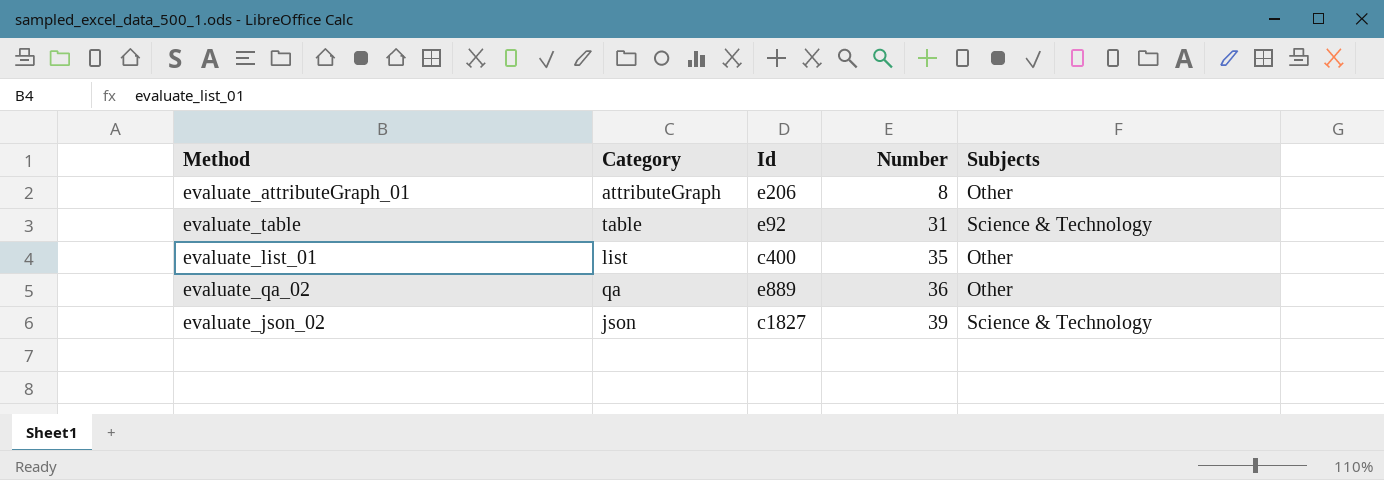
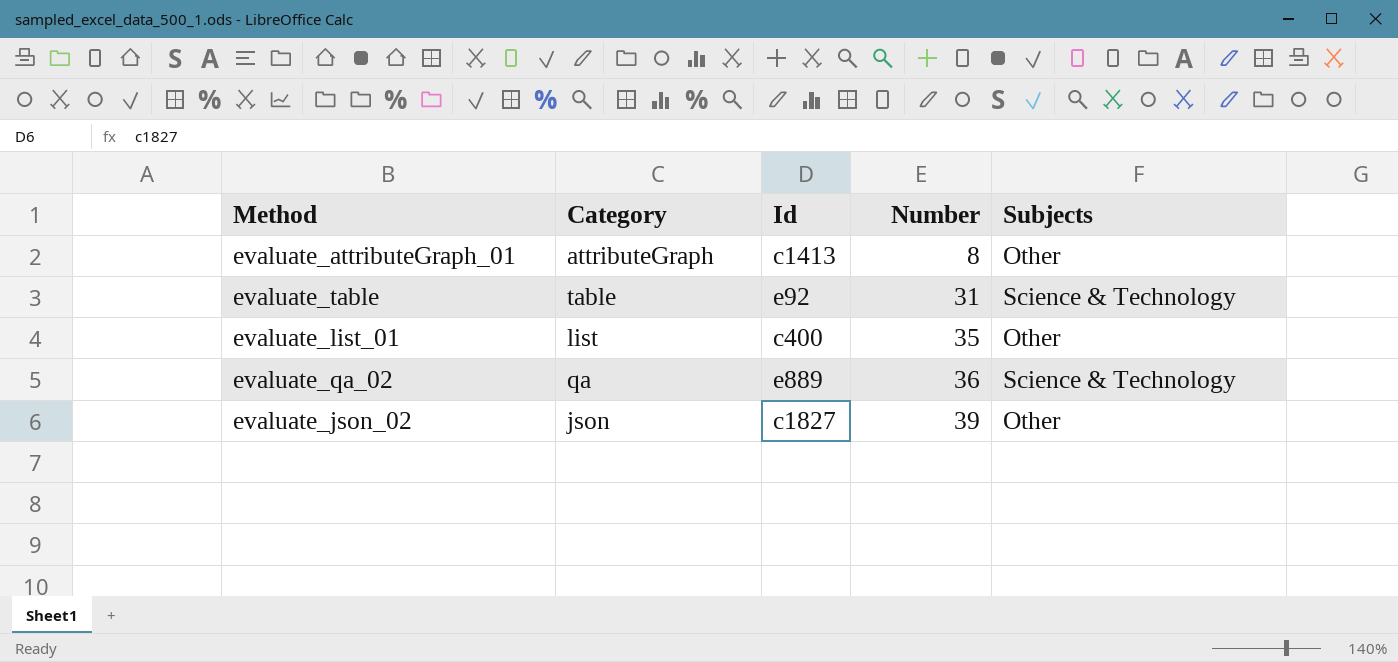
evaluate_attributeGraph_01 | Id: e206 -> c1413
evaluate_qa_02 | Subjects: Other -> Science & Technology
evaluate_json_02 | Subjects: Science & Technology -> Other

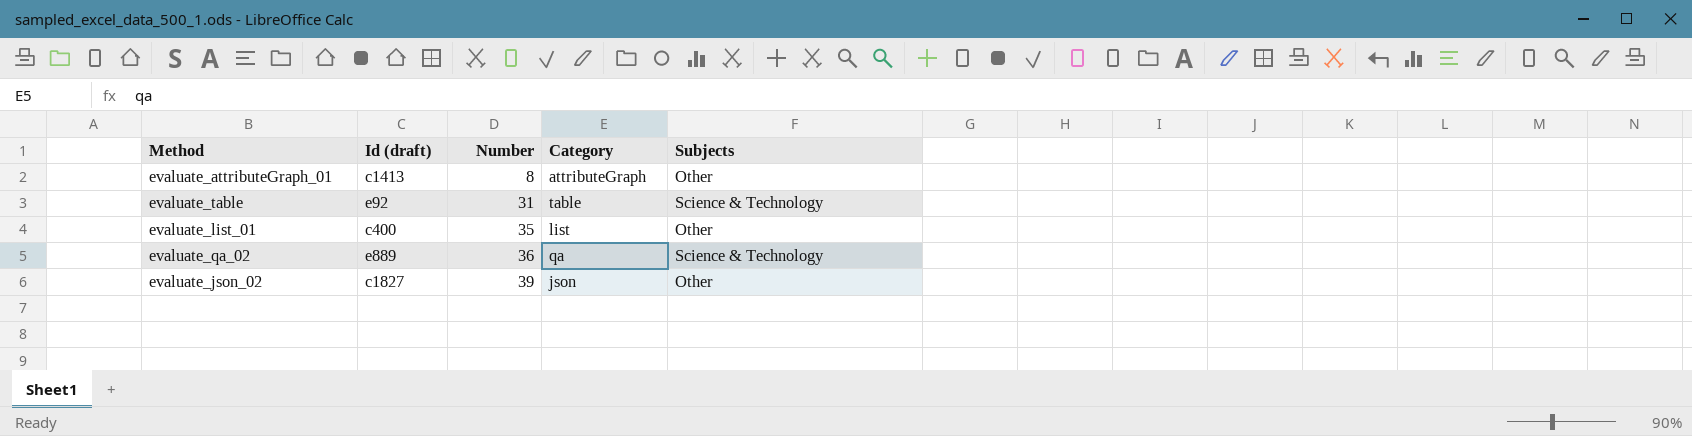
column name: Id -> Id (draft)
column Category | position: 2 -> 4

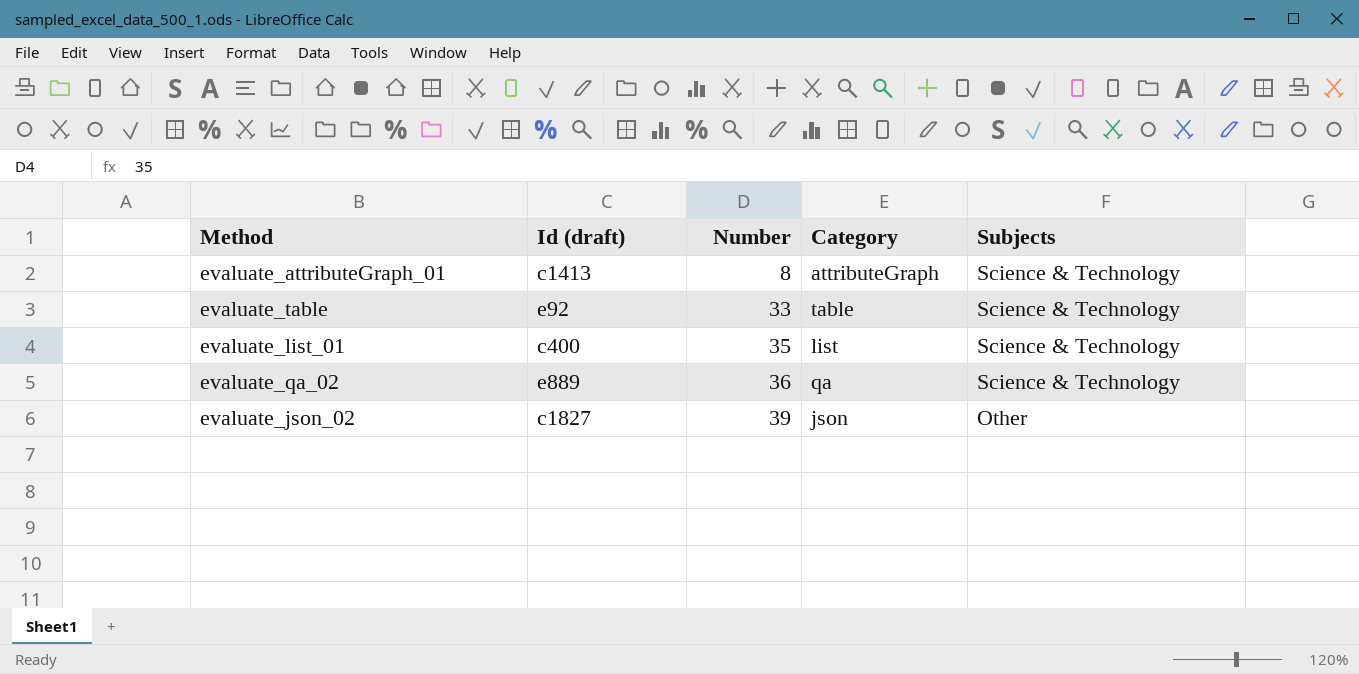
evaluate_attributeGraph_01 | Subjects: Other -> Science & Technology
evaluate_table | Number: 31 -> 33
evaluate_list_01 | Subjects: Other -> Science & Technology

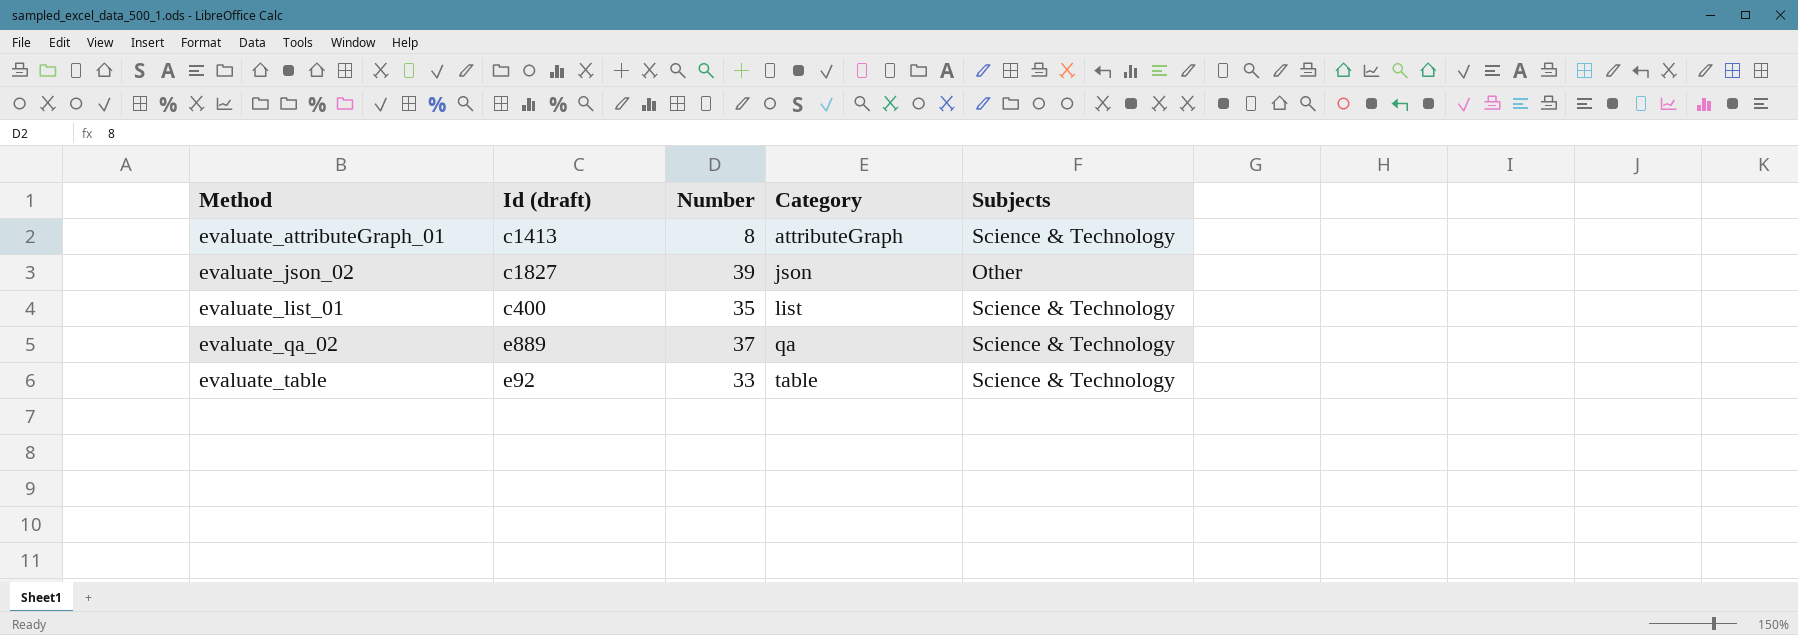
row order: Number ascending -> Method ascending
evaluate_qa_02 | Number: 36 -> 37

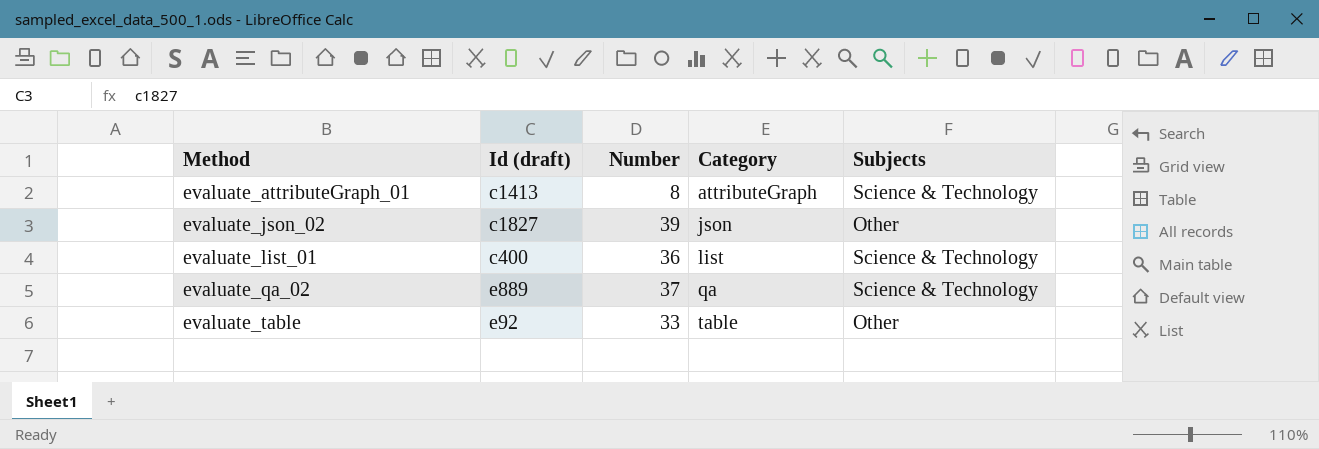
evaluate_list_01 | Number: 35 -> 36
evaluate_table | Subjects: Science & Technology -> Other

